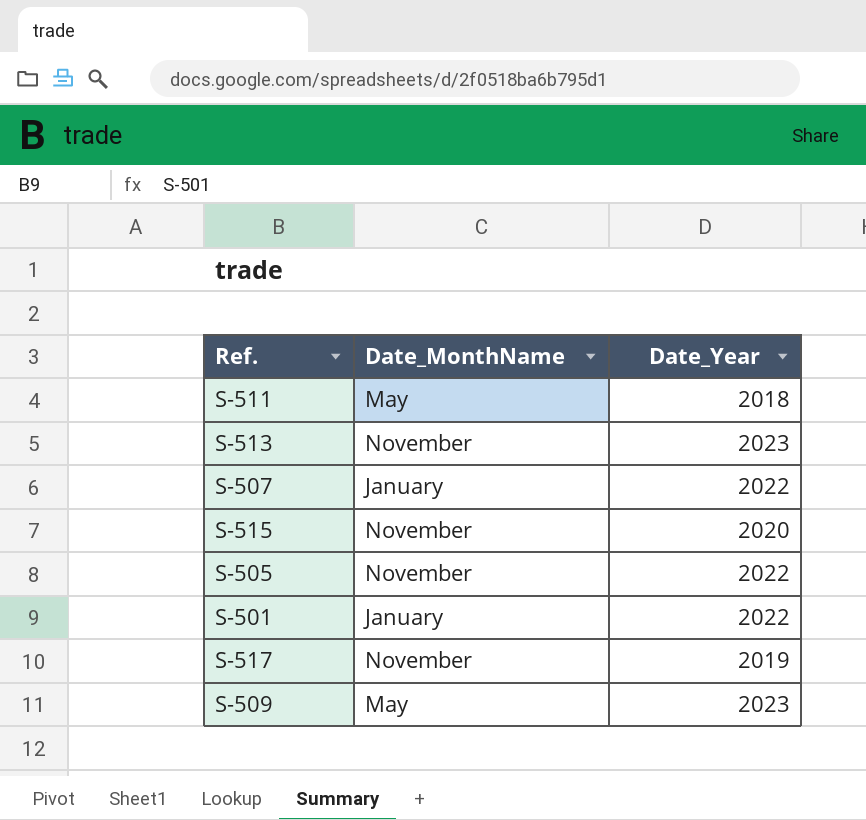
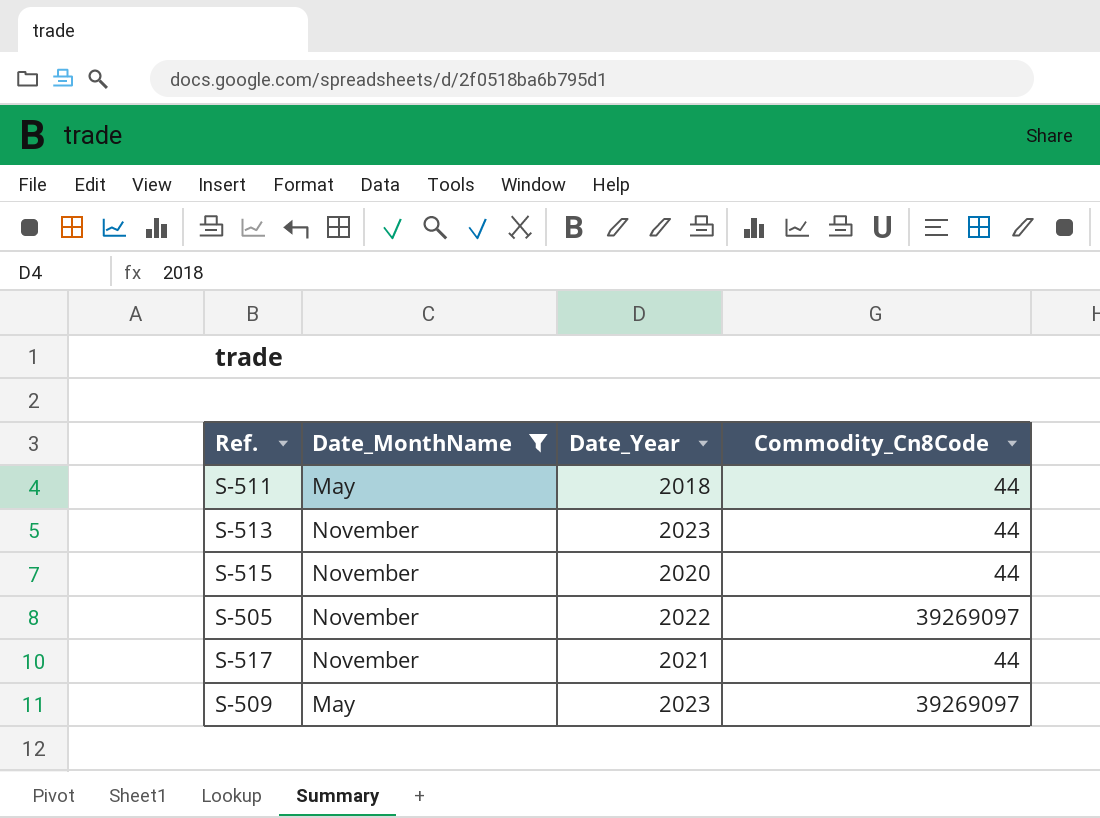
filter: none -> Date_MonthName != January
column Commodity_Cn8Code | position: none -> 4
S-517 | Date_Year: 2019 -> 2021

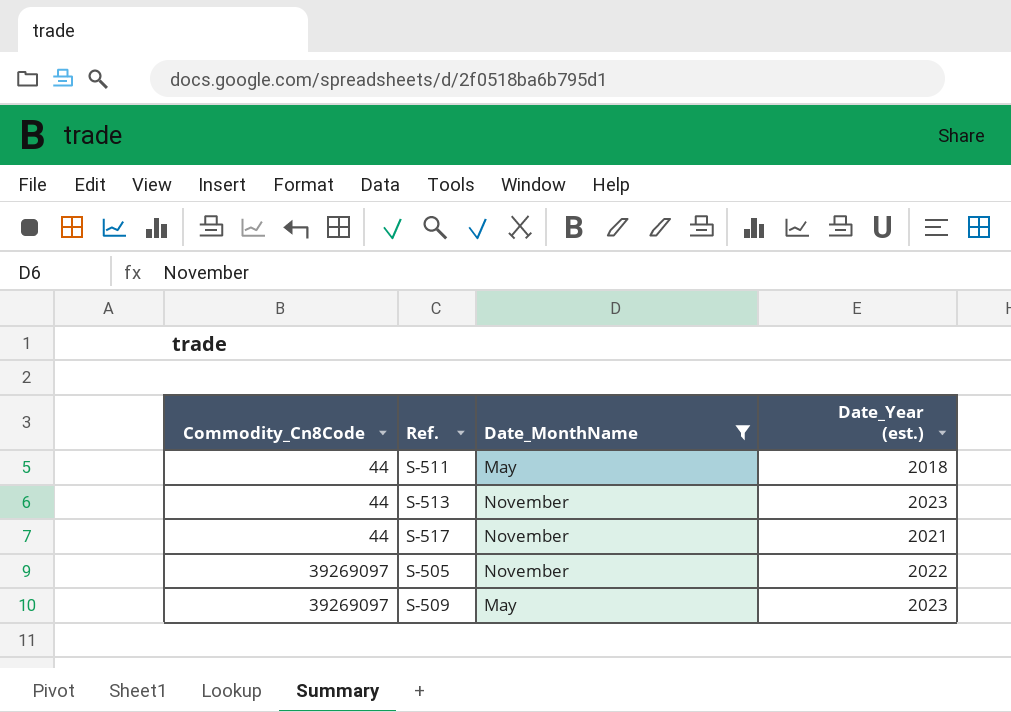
row order: none -> Commodity_Cn8Code ascending
column Commodity_Cn8Code | position: 4 -> 1
column name: Date_Year -> Date_Year (est.)
row S-515: November | 2020 | 44 -> none

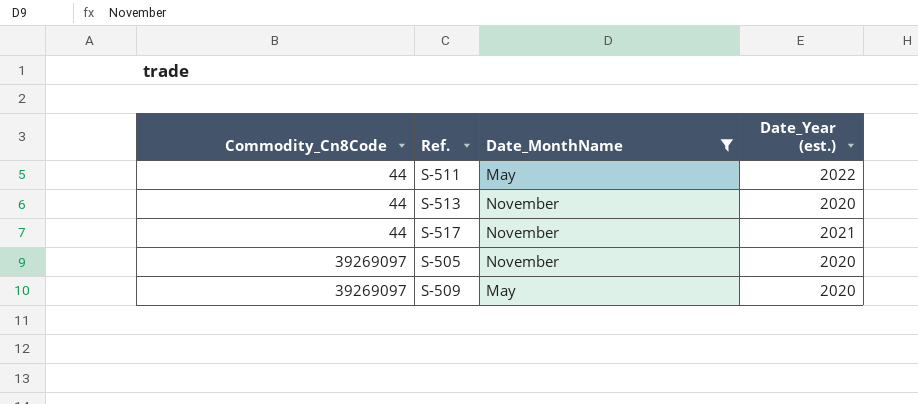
S-511 | Date_Year (est.): 2018 -> 2022
S-513 | Date_Year (est.): 2023 -> 2020
S-505 | Date_Year (est.): 2022 -> 2020
S-509 | Date_Year (est.): 2023 -> 2020

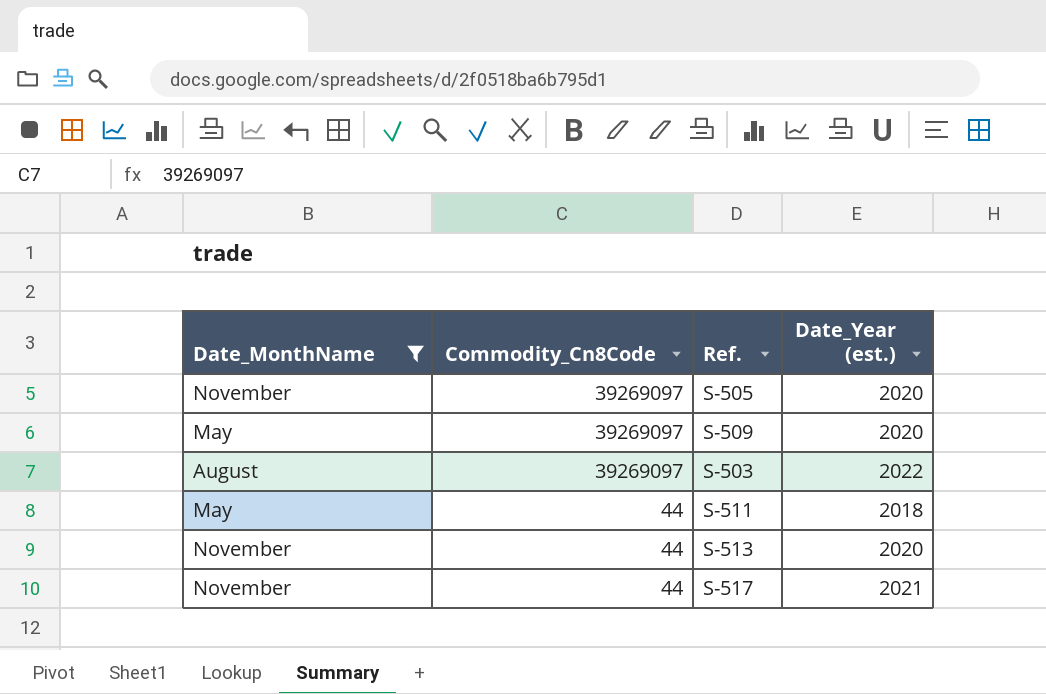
row order: Commodity_Cn8Code ascending -> Commodity_Cn8Code descending
column Date_MonthName | position: 3 -> 1
row S-503: none -> August | 39269097 | 2022
S-511 | Date_Year (est.): 2022 -> 2018

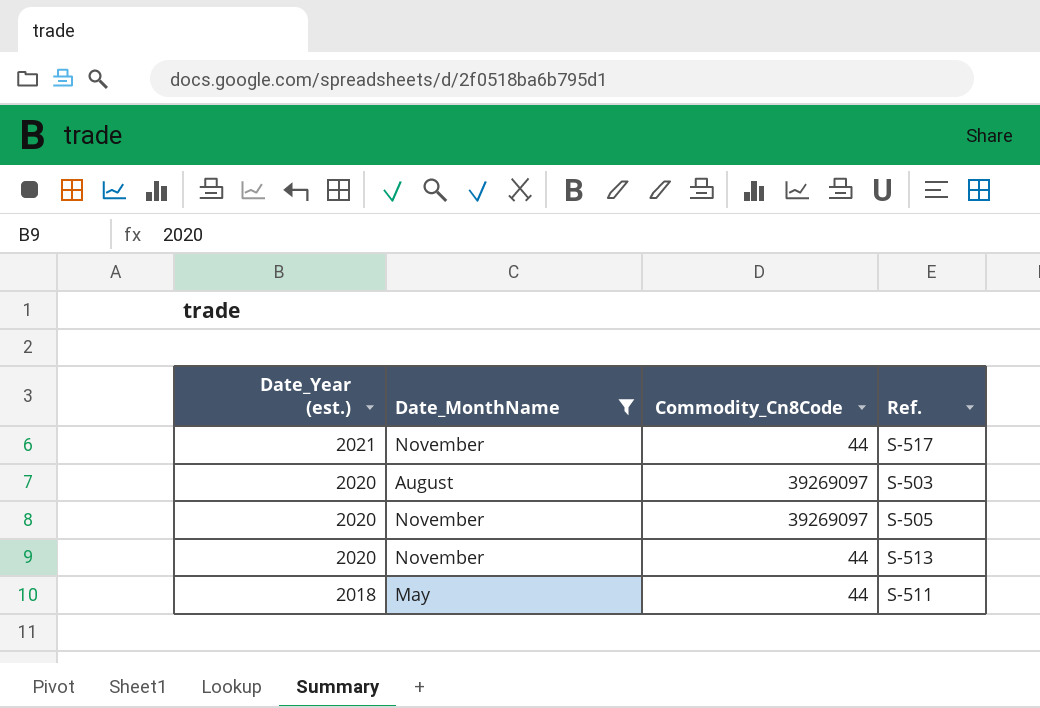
row order: Commodity_Cn8Code descending -> Date_Year (est.) descending
column Date_Year (est.) | position: 4 -> 1
row S-509: May | 39269097 | 2020 -> none
S-503 | Date_Year (est.): 2022 -> 2020

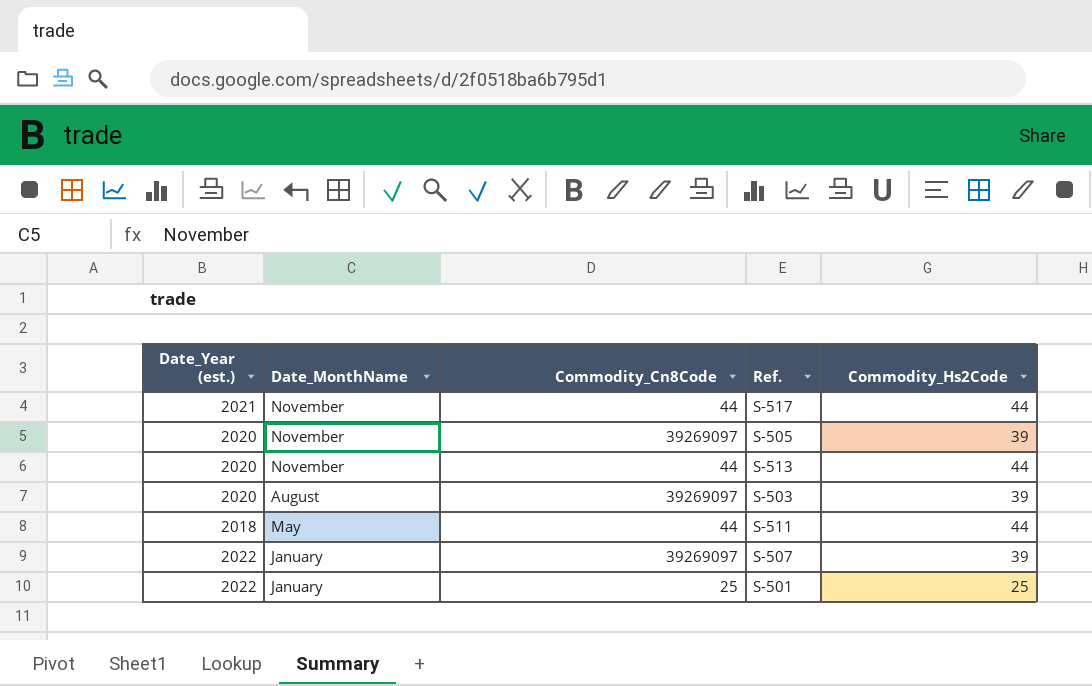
filter: Date_MonthName != January -> none
row order: Date_Year (est.) descending -> Date_MonthName descending
column Commodity_Hs2Code | position: none -> 5

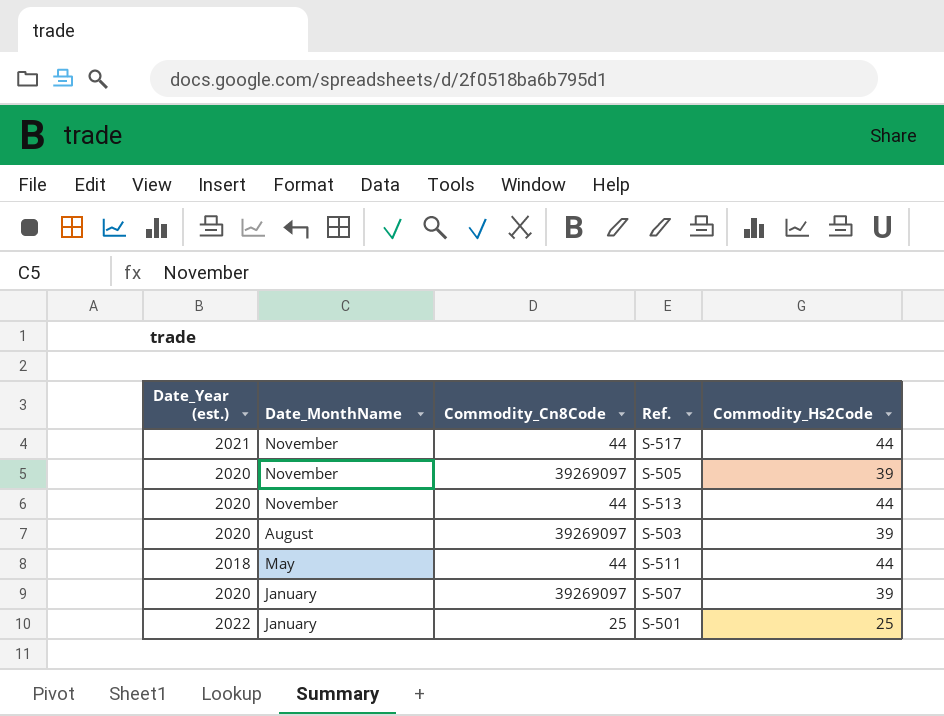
S-507 | Date_Year (est.): 2022 -> 2020

